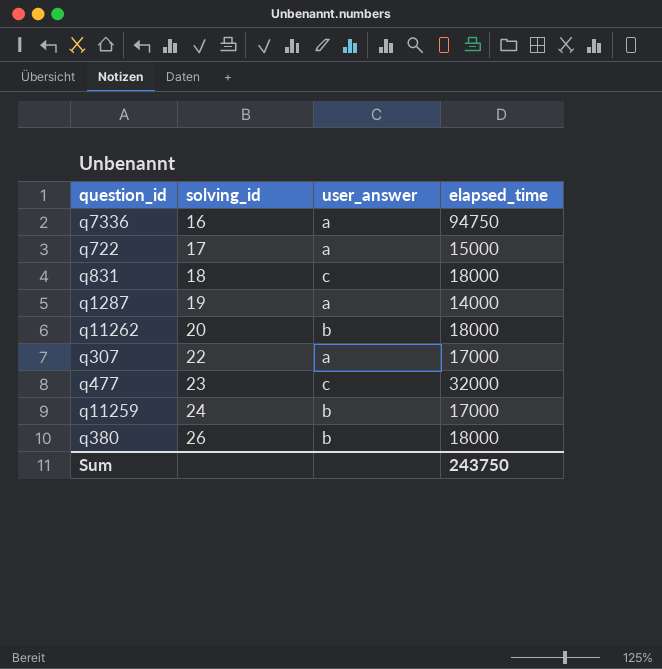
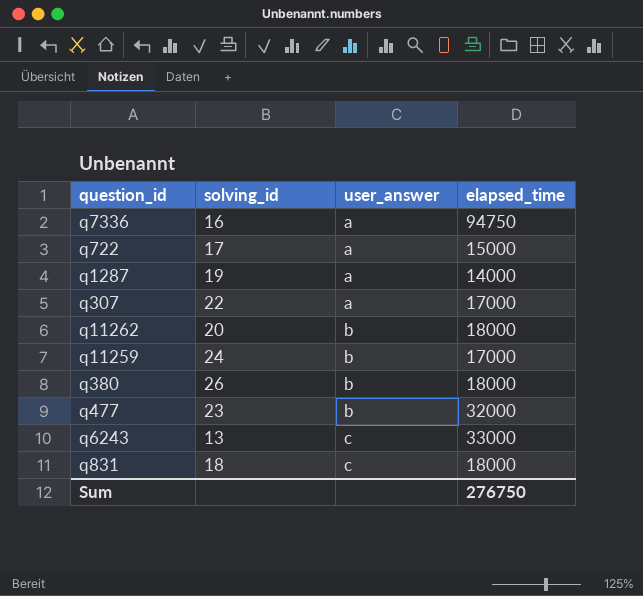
row order: solving_id ascending -> user_answer ascending
q477 | user_answer: c -> b
row q6243: none -> 13 | c | 33000
Sum | elapsed_time: 243750 -> 276750

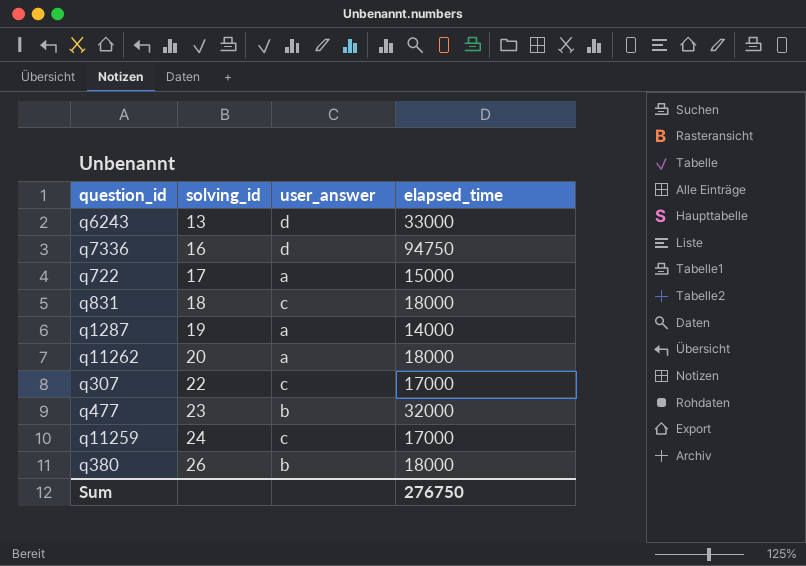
row order: user_answer ascending -> solving_id ascending
q6243 | user_answer: c -> d
q7336 | user_answer: a -> d
q11262 | user_answer: b -> a
q307 | user_answer: a -> c
q11259 | user_answer: b -> c

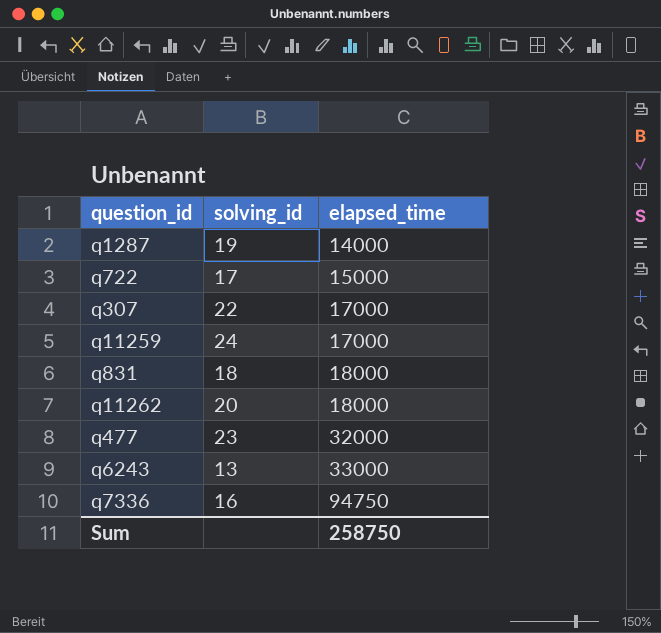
row order: solving_id ascending -> elapsed_time ascending
column user_answer | position: 3 -> none
row q380: 26 | b | 18000 -> none
Sum | elapsed_time: 276750 -> 258750

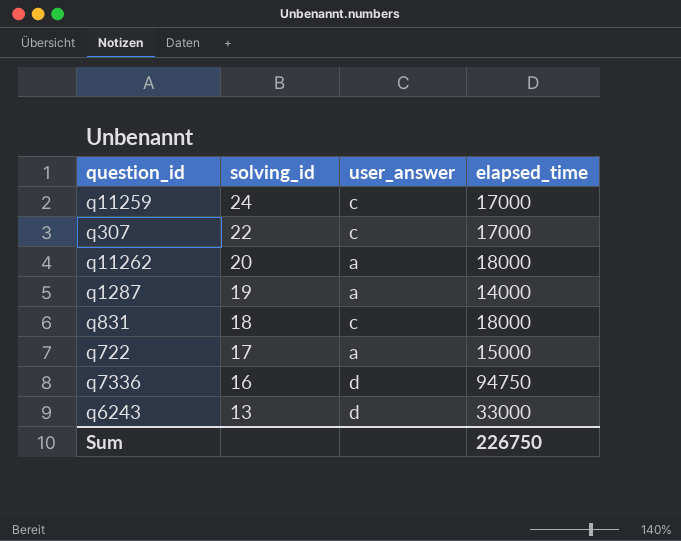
row order: elapsed_time ascending -> solving_id descending
column user_answer | position: none -> 3
row q477: 23 | 32000 -> none
Sum | elapsed_time: 258750 -> 226750

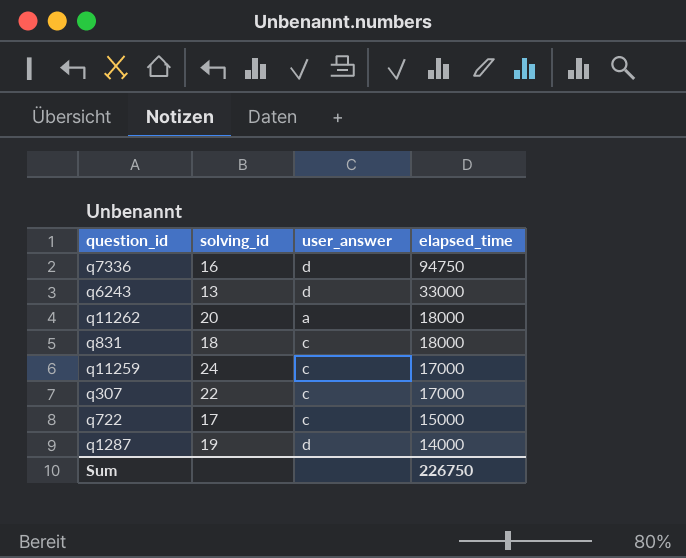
row order: solving_id descending -> elapsed_time descending
q722 | user_answer: a -> c
q1287 | user_answer: a -> d

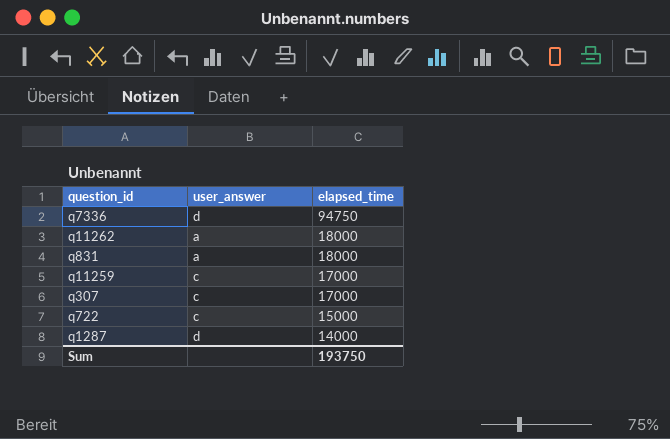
column solving_id | position: 2 -> none
row q6243: 13 | d | 33000 -> none
q831 | user_answer: c -> a
Sum | elapsed_time: 226750 -> 193750

